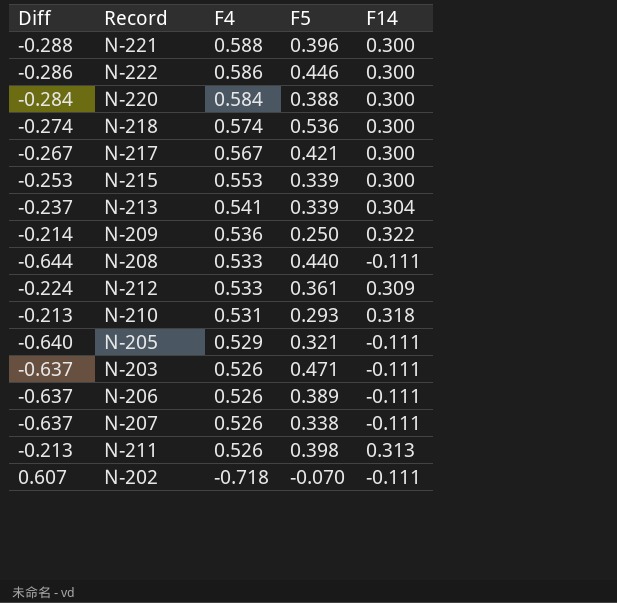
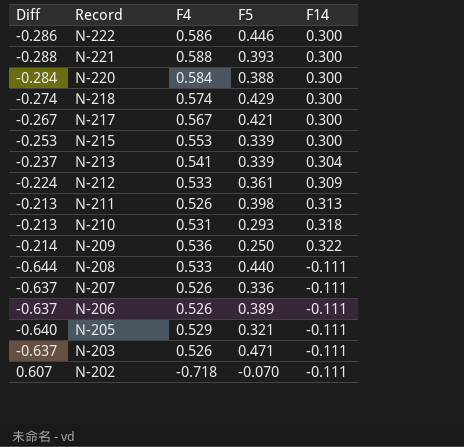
row order: F4 descending -> Record descending
N-221 | F5: 0.396 -> 0.393
N-218 | F5: 0.536 -> 0.429
N-207 | F5: 0.338 -> 0.336

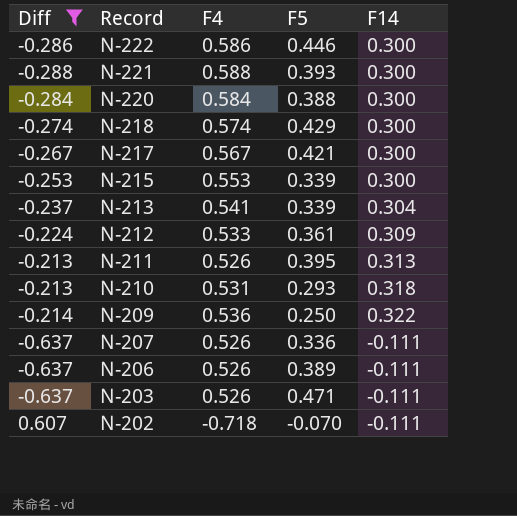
filter: none -> Diff >= -0.637
N-211 | F5: 0.398 -> 0.395

